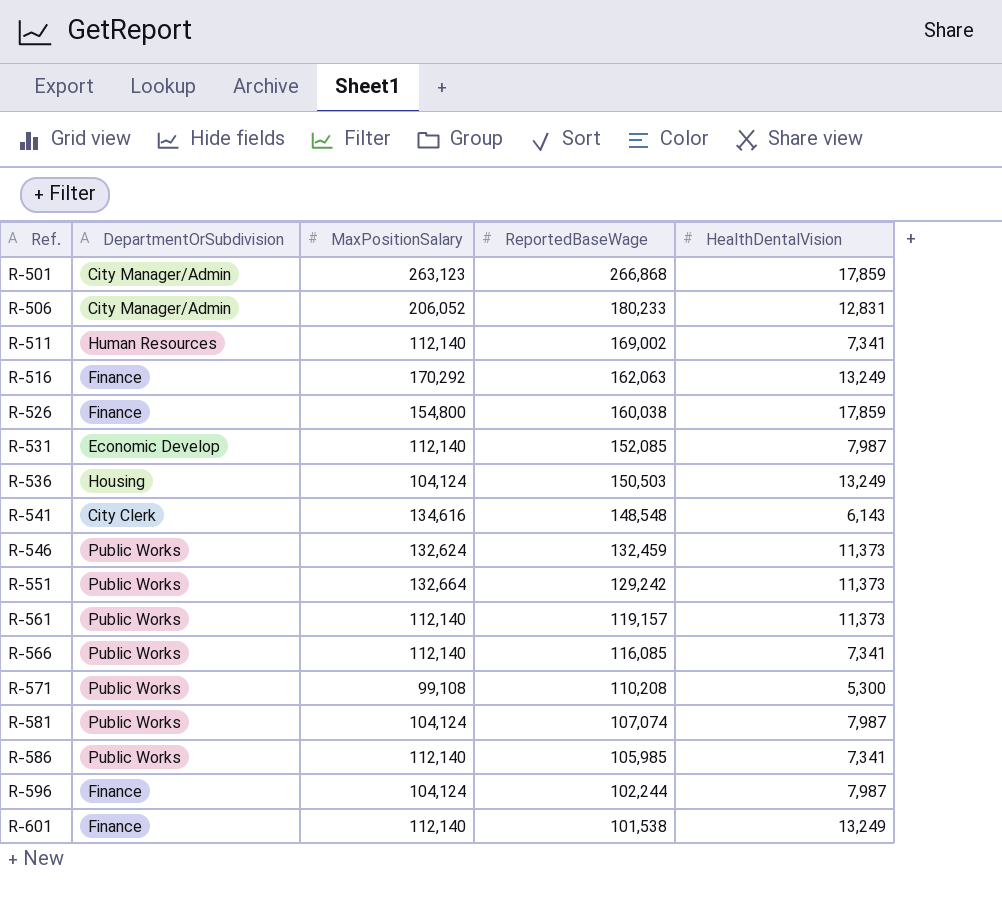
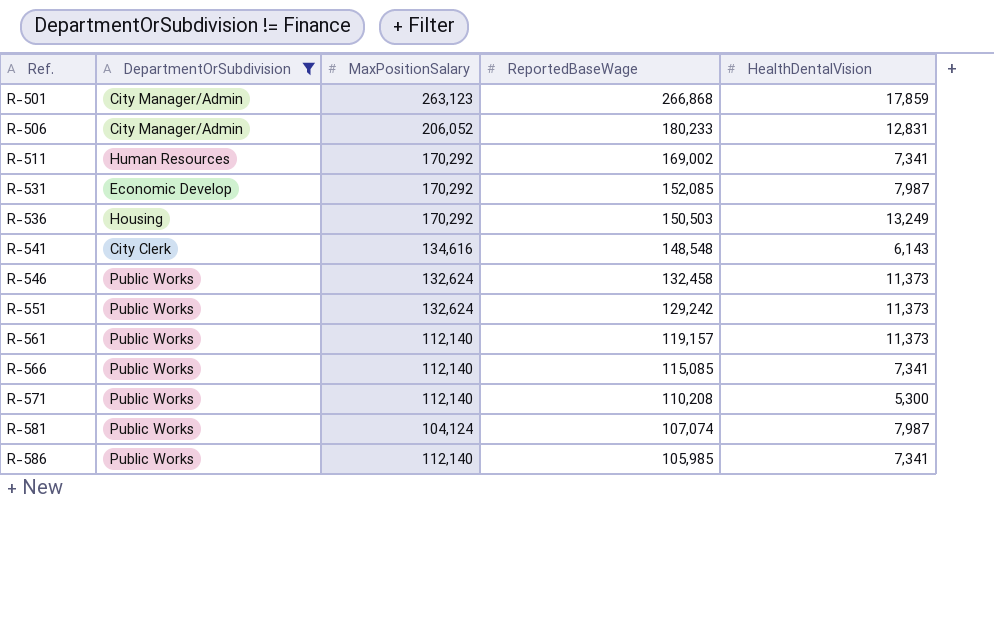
filter: none -> DepartmentOrSubdivision != Finance
R-511 | MaxPositionSalary: 112,140 -> 170,292
R-531 | MaxPositionSalary: 112,140 -> 170,292
R-536 | MaxPositionSalary: 104,124 -> 170,292
R-546 | ReportedBaseWage: 132,459 -> 132,458
R-551 | MaxPositionSalary: 132,664 -> 132,624
R-566 | ReportedBaseWage: 116,085 -> 115,085
R-571 | MaxPositionSalary: 99,108 -> 112,140

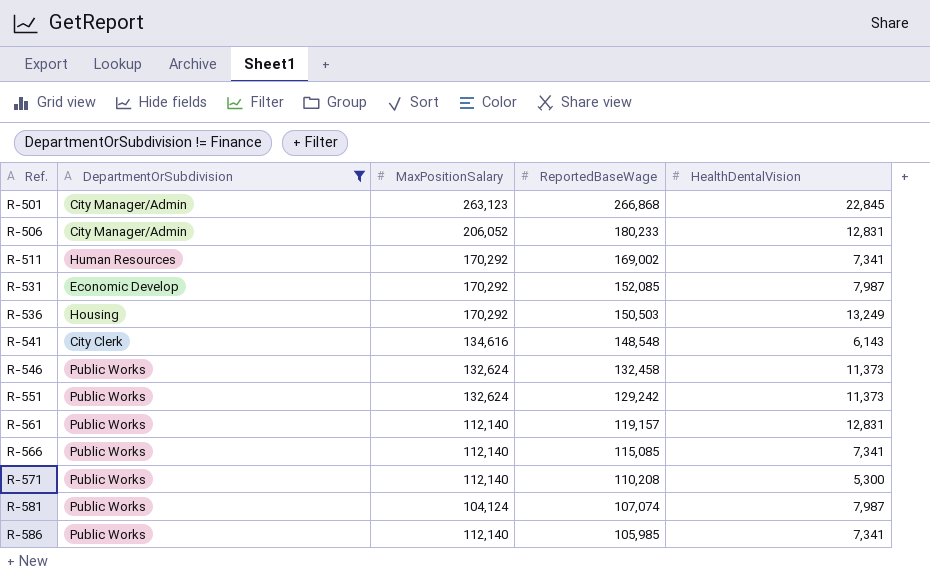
R-501 | HealthDentalVision: 17,859 -> 22,845
R-561 | HealthDentalVision: 11,373 -> 12,831

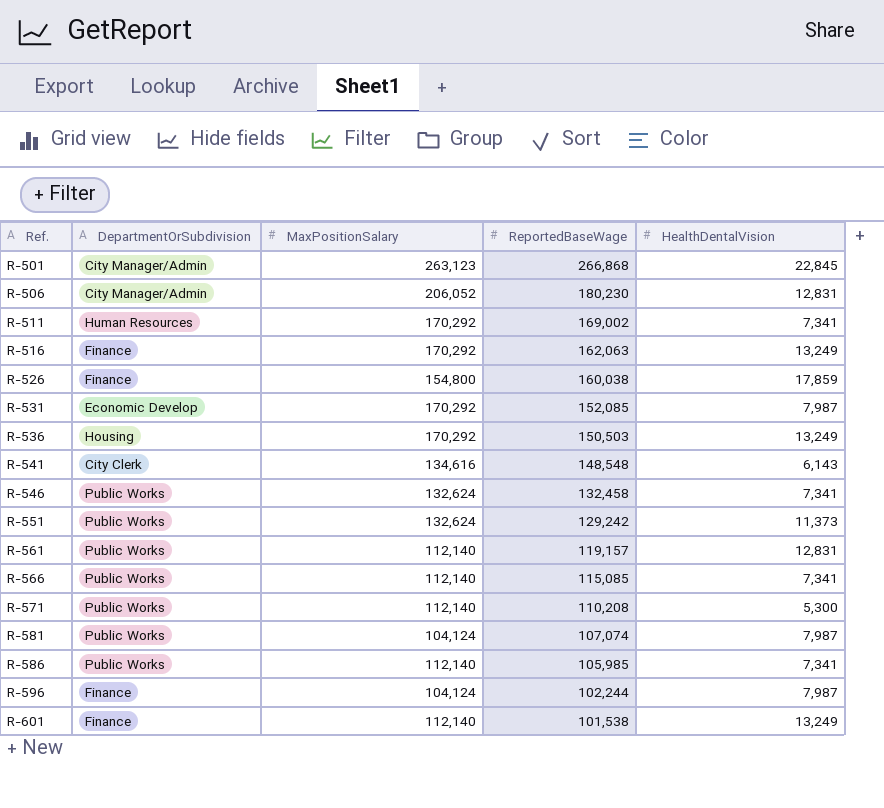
filter: DepartmentOrSubdivision != Finance -> none
R-506 | ReportedBaseWage: 180,233 -> 180,230
R-546 | HealthDentalVision: 11,373 -> 7,341

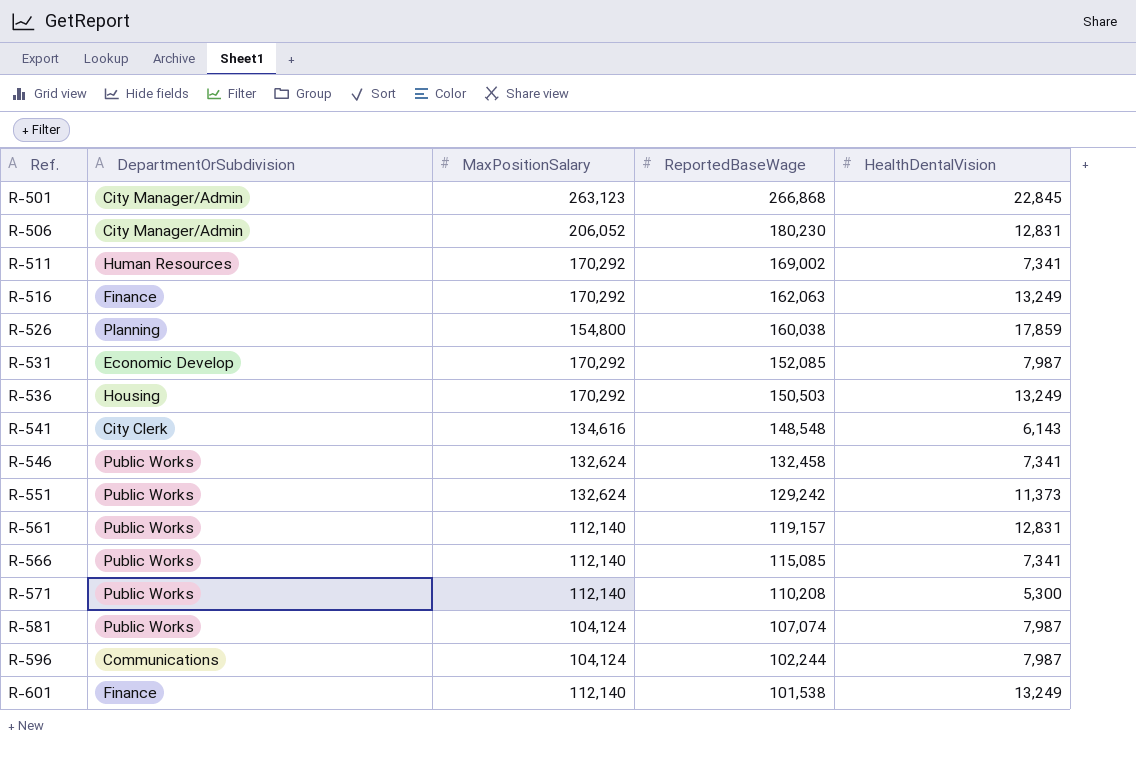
row R-586: Public Works | 112,140 | 105,985 | 7,341 -> none
R-526 | DepartmentOrSubdivision: Finance -> Planning
R-596 | DepartmentOrSubdivision: Finance -> Communications

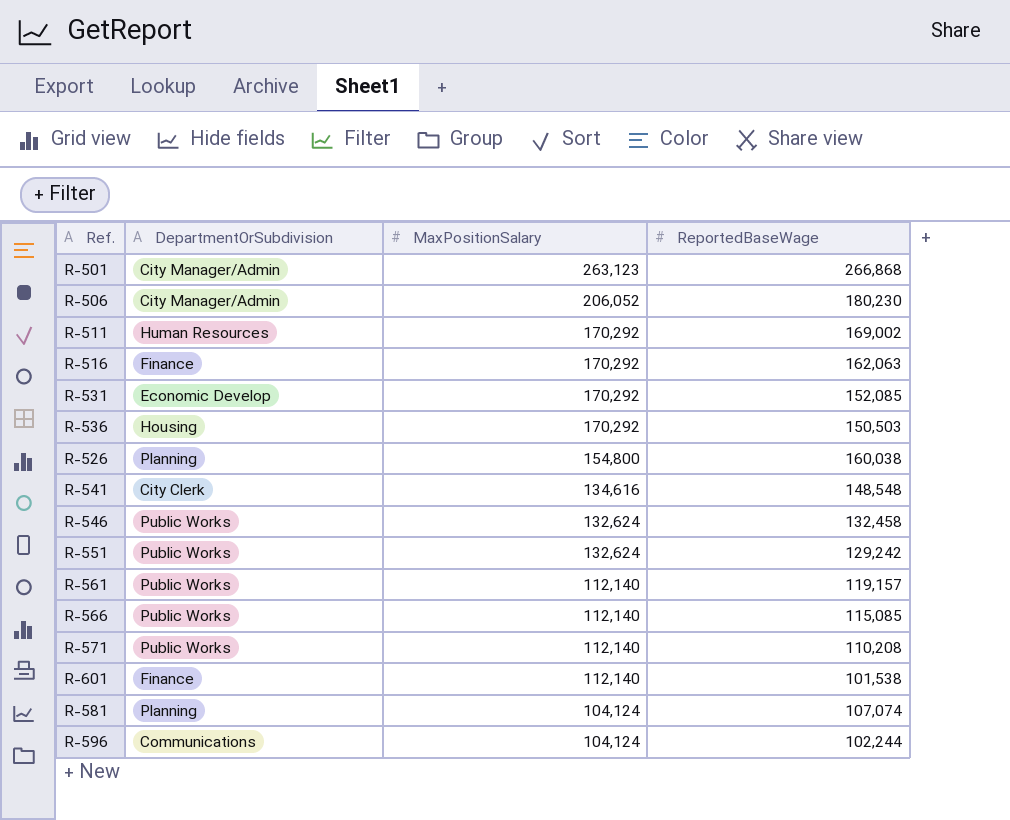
row order: Ref. ascending -> MaxPositionSalary descending
column HealthDentalVision | position: 5 -> none
R-581 | DepartmentOrSubdivision: Public Works -> Planning

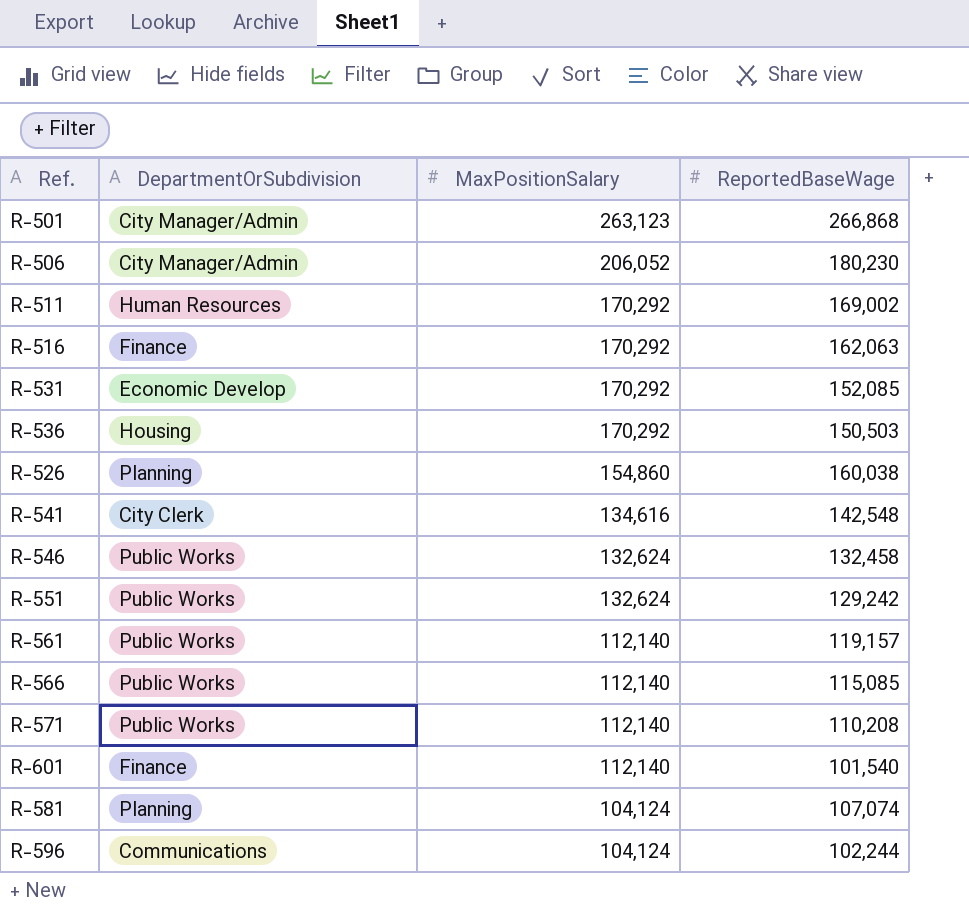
R-526 | MaxPositionSalary: 154,800 -> 154,860
R-541 | ReportedBaseWage: 148,548 -> 142,548
R-601 | ReportedBaseWage: 101,538 -> 101,540

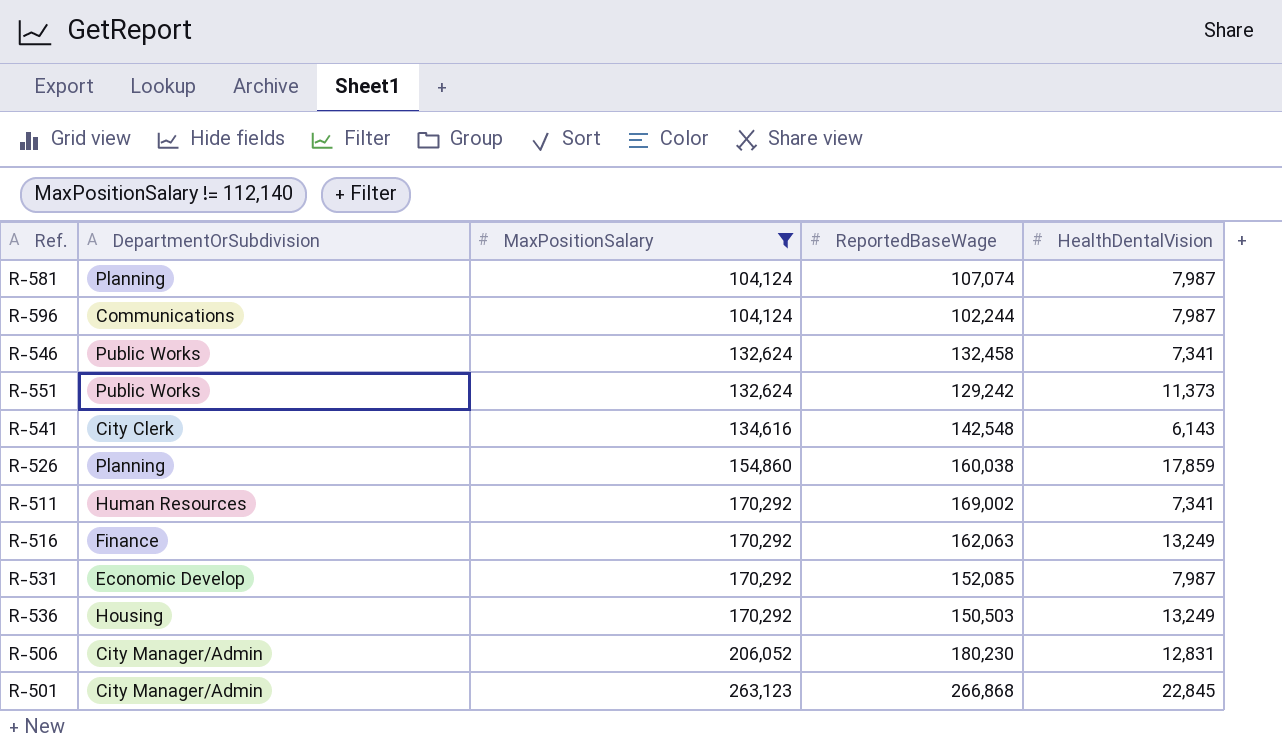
filter: none -> MaxPositionSalary != 112,140
row order: MaxPositionSalary descending -> MaxPositionSalary ascending
column HealthDentalVision | position: none -> 5

